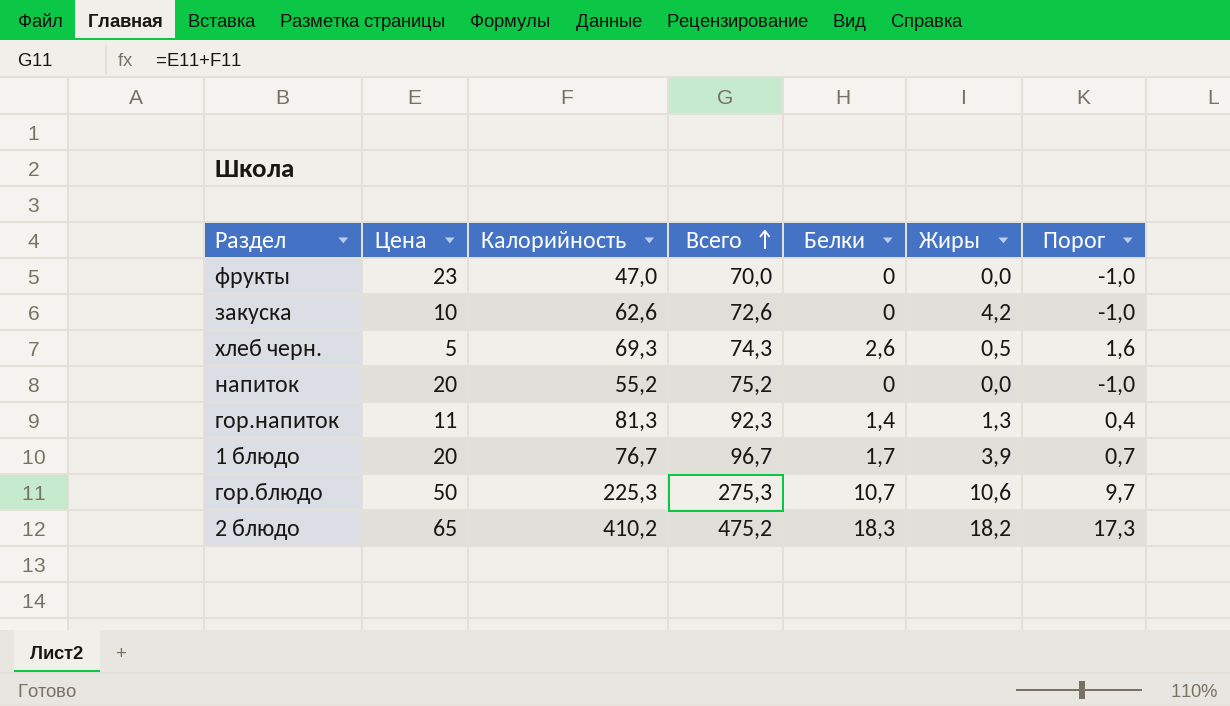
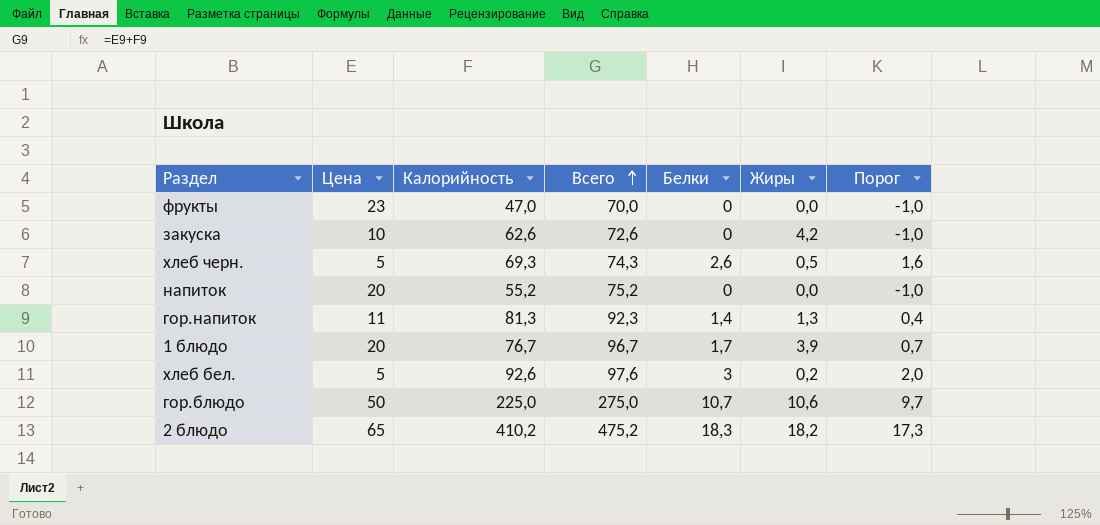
row хлеб бел.: none -> 5 | 92,6 | 97,6 | 3 | 0,2 | 2,0
гор.блюдо | Калорийность: 225,3 -> 225,0
гор.блюдо | Всего: 275,3 -> 275,0

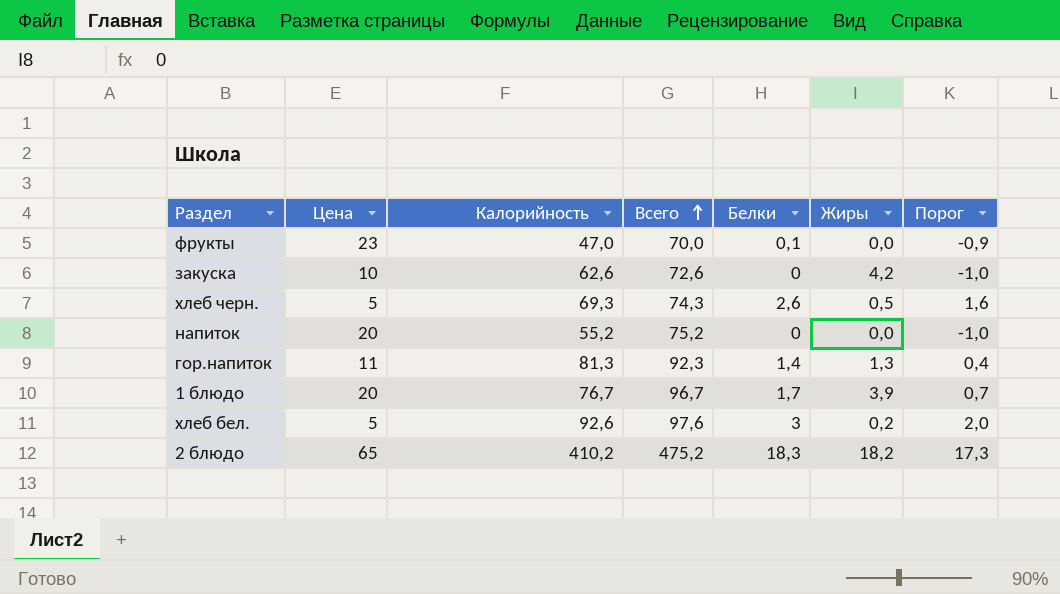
row гор.блюдо: 50 | 225,0 | 275,0 | 10,7 | 10,6 | 9,7 -> none
фрукты | Белки: 0 -> 0,1
фрукты | Порог: -1,0 -> -0,9

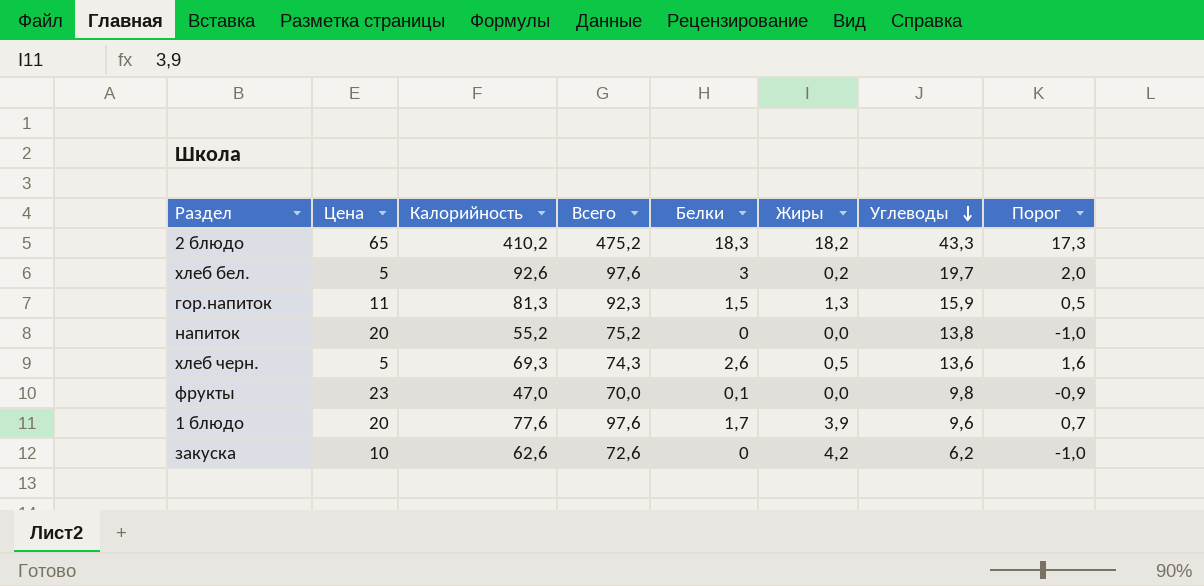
row order: Всего ascending -> Углеводы descending
column Углеводы | position: none -> 7
гор.напиток | Белки: 1,4 -> 1,5
гор.напиток | Порог: 0,4 -> 0,5
1 блюдо | Калорийность: 76,7 -> 77,6
1 блюдо | Всего: 96,7 -> 97,6

